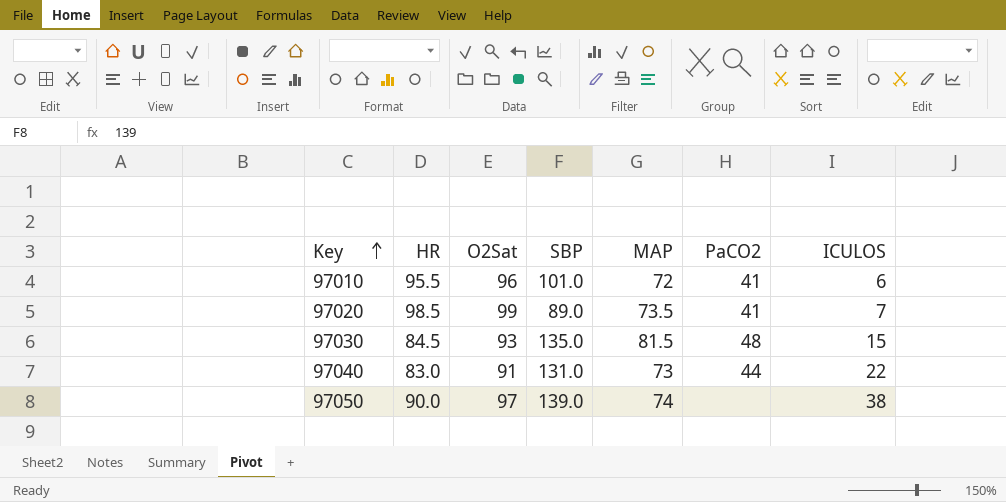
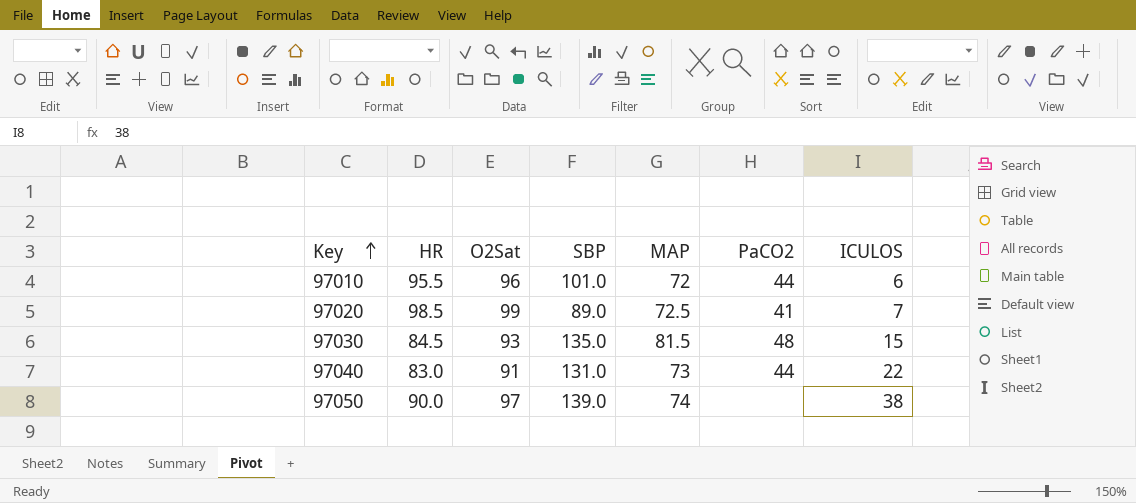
97010 | PaCO2: 41 -> 44
97020 | MAP: 73.5 -> 72.5

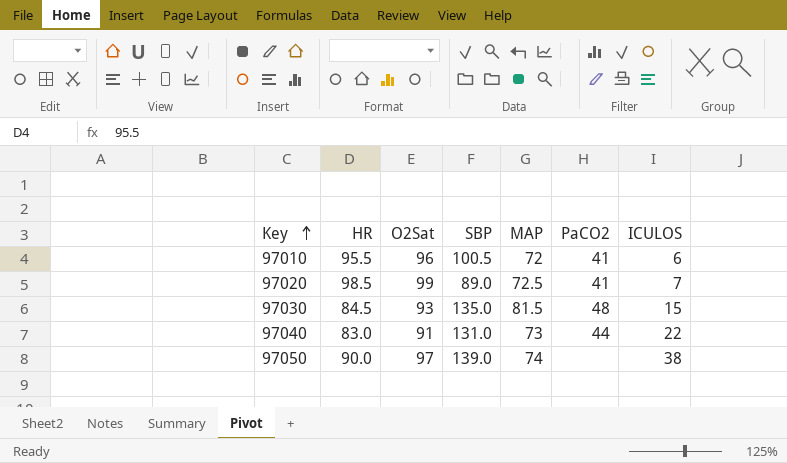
97010 | SBP: 101.0 -> 100.5
97010 | PaCO2: 44 -> 41

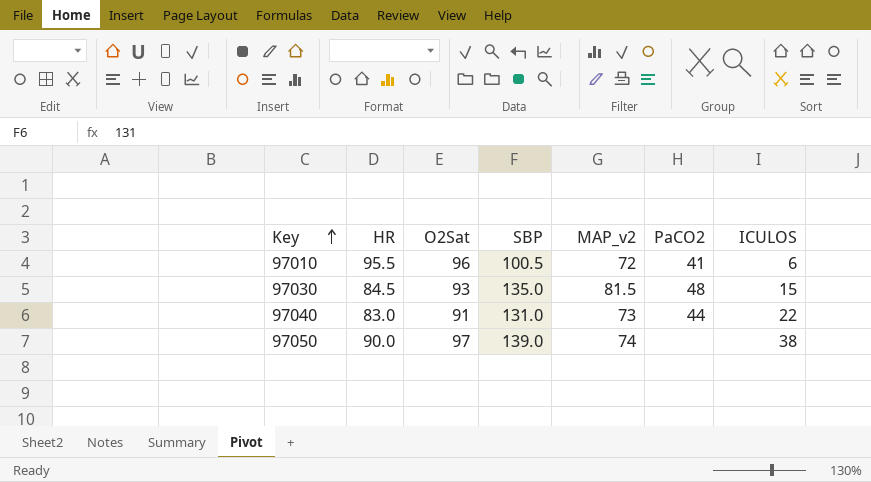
column name: MAP -> MAP_v2
row 97020: 98.5 | 99 | 89.0 | 72.5 | 41 | 7 -> none

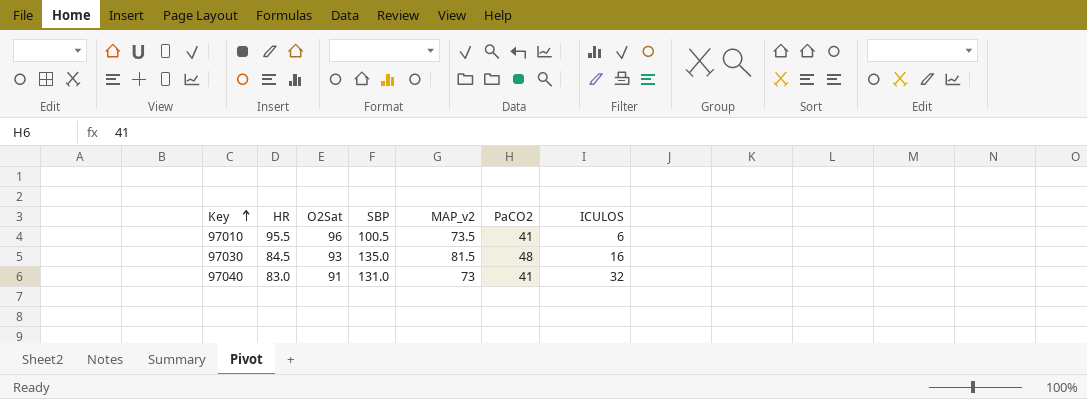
row 97050: 90.0 | 97 | 139.0 | 74 | none | 38 -> none
97010 | MAP_v2: 72 -> 73.5
97030 | ICULOS: 15 -> 16
97040 | PaCO2: 44 -> 41
97040 | ICULOS: 22 -> 32

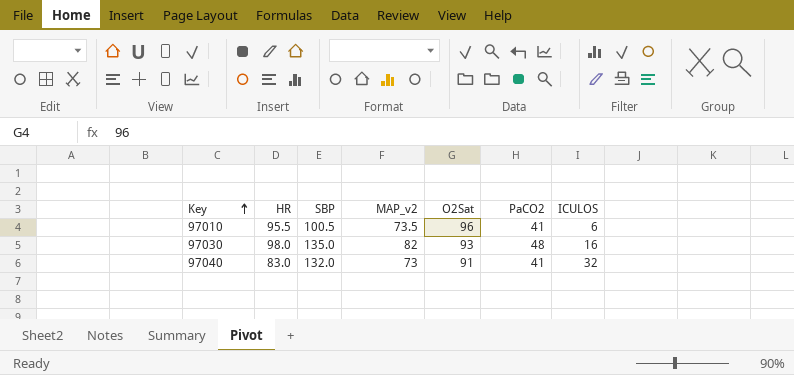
column O2Sat | position: 3 -> 5
97030 | HR: 84.5 -> 98.0
97030 | MAP_v2: 81.5 -> 82
97040 | SBP: 131.0 -> 132.0

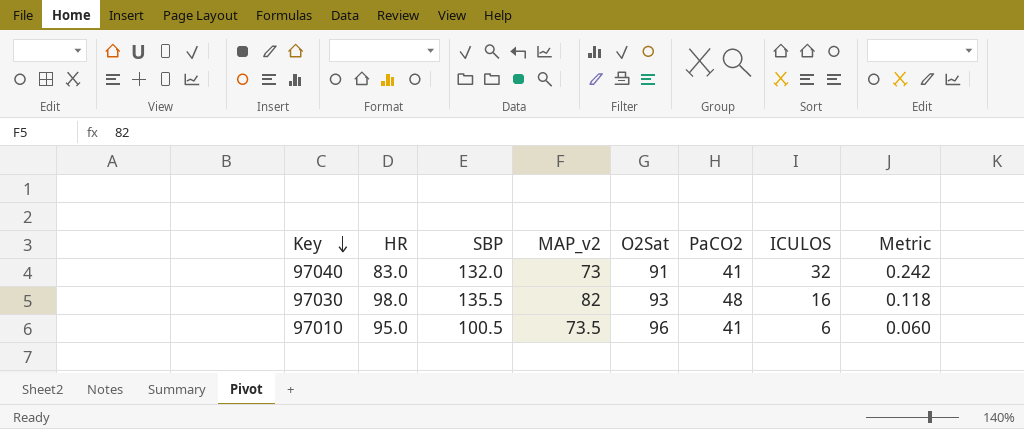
row order: Key ascending -> Key descending
column Metric | formula: none -> [ICULOS] / [SBP]
97030 | SBP: 135.0 -> 135.5
97010 | HR: 95.5 -> 95.0

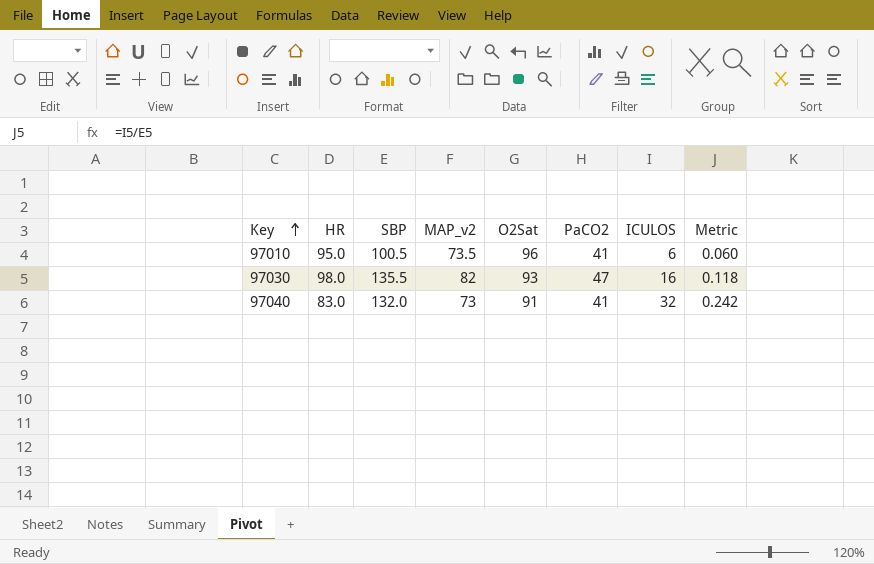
row order: Key descending -> Key ascending
97030 | PaCO2: 48 -> 47

